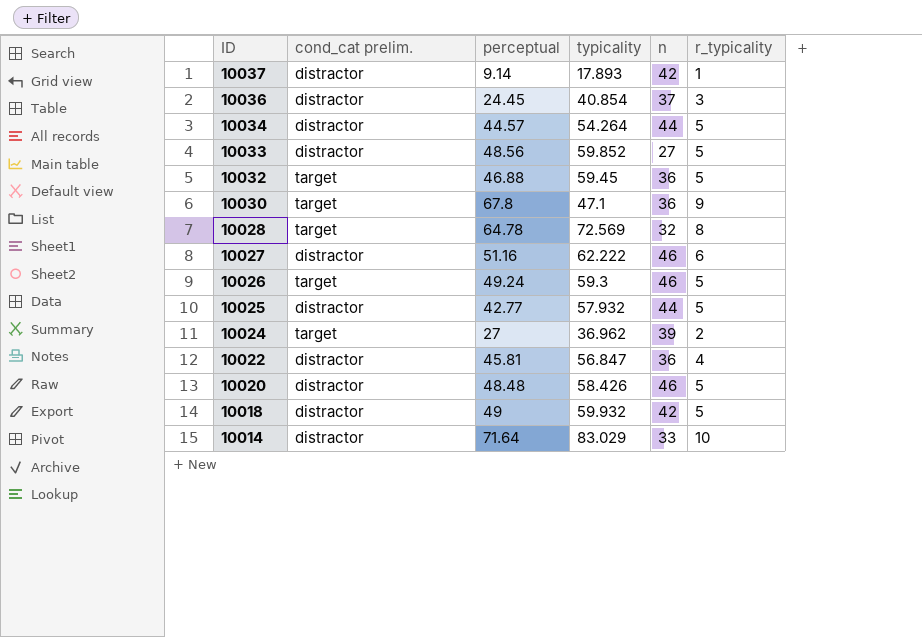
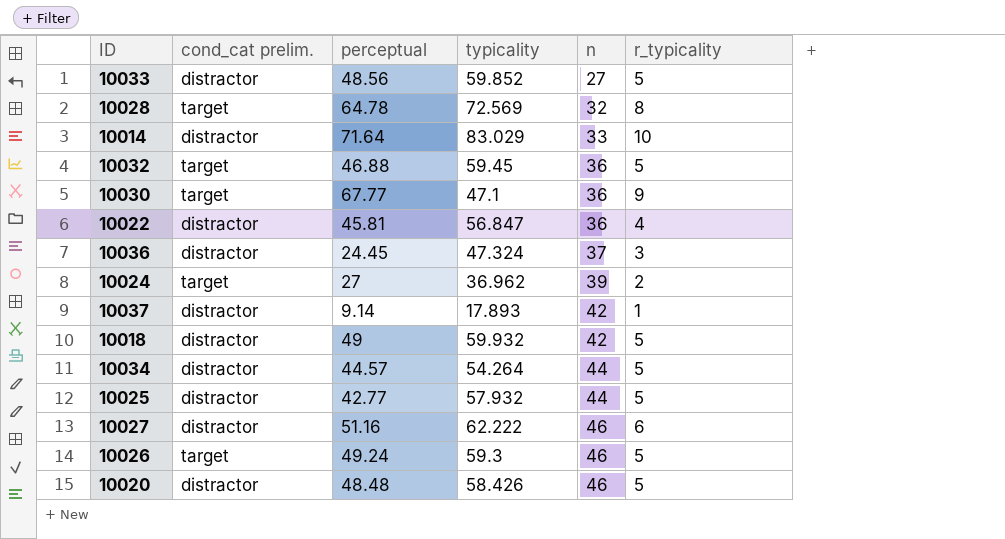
row order: ID descending -> n ascending
10030 | perceptual: 67.8 -> 67.77
10036 | typicality: 40.854 -> 47.324

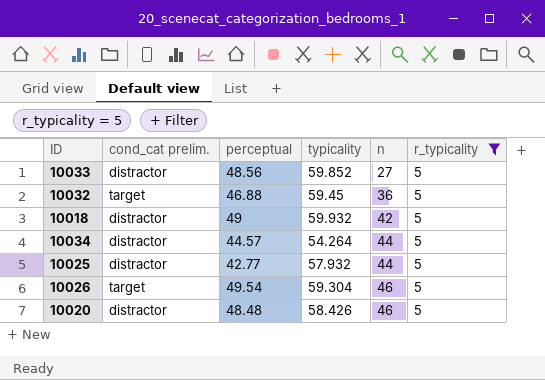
filter: none -> r_typicality = 5
10026 | perceptual: 49.24 -> 49.54
10026 | typicality: 59.3 -> 59.304

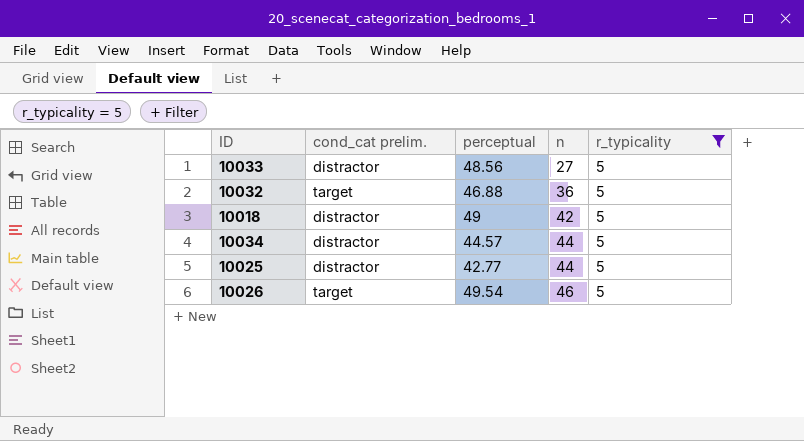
column typicality | position: 4 -> none
row 10020: distractor | 48.48 | 58.426 | 46 | 5 -> none

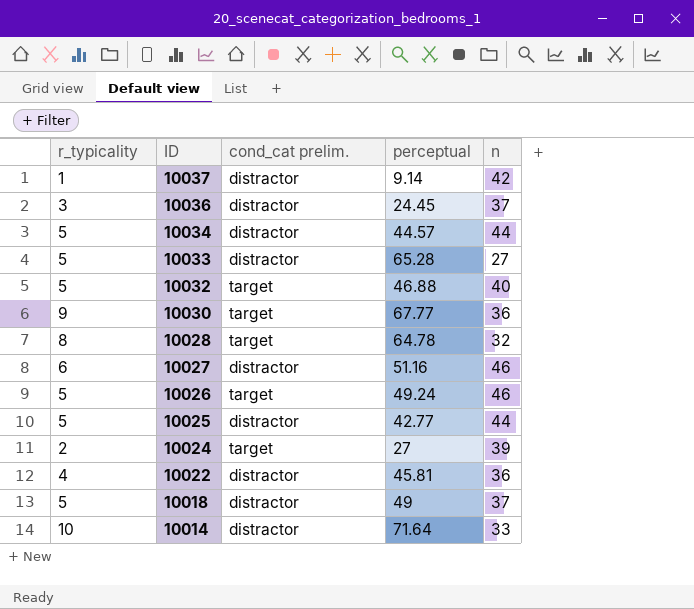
filter: r_typicality = 5 -> none
row order: n ascending -> ID descending
column r_typicality | position: 5 -> 1
10033 | perceptual: 48.56 -> 65.28
10032 | n: 36 -> 40
10026 | perceptual: 49.54 -> 49.24
10018 | n: 42 -> 37

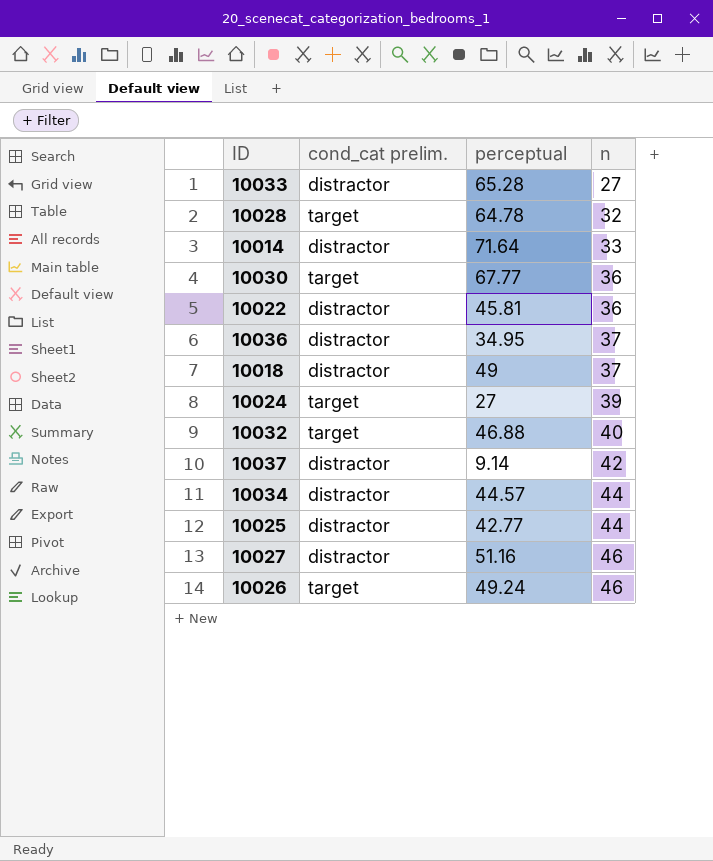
row order: ID descending -> n ascending
column r_typicality | position: 1 -> none
10036 | perceptual: 24.45 -> 34.95

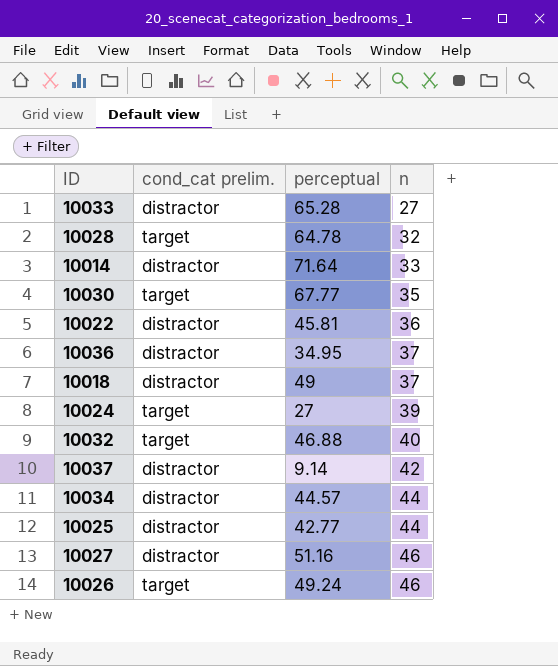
10030 | n: 36 -> 35

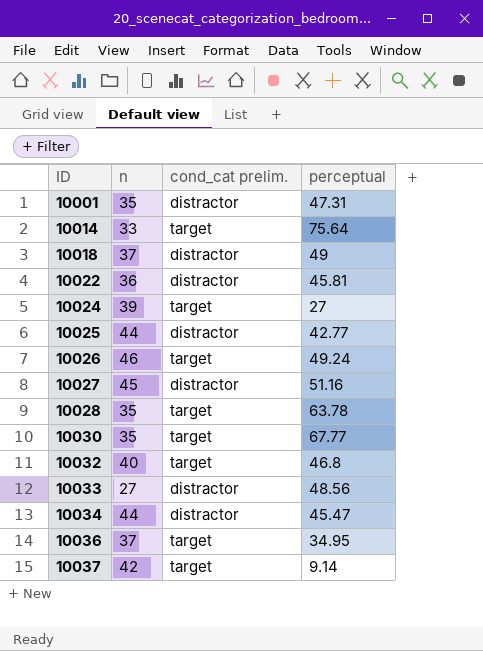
row order: n ascending -> ID ascending
column n | position: 4 -> 2
row 10001: none -> 35 | distractor | 47.31
10014 | cond_cat prelim.: distractor -> target
10014 | perceptual: 71.64 -> 75.64
10027 | n: 46 -> 45
10028 | n: 32 -> 35
10028 | perceptual: 64.78 -> 63.78
10032 | perceptual: 46.88 -> 46.8
10033 | perceptual: 65.28 -> 48.56
10034 | perceptual: 44.57 -> 45.47
10036 | cond_cat prelim.: distractor -> target
10037 | cond_cat prelim.: distractor -> target

